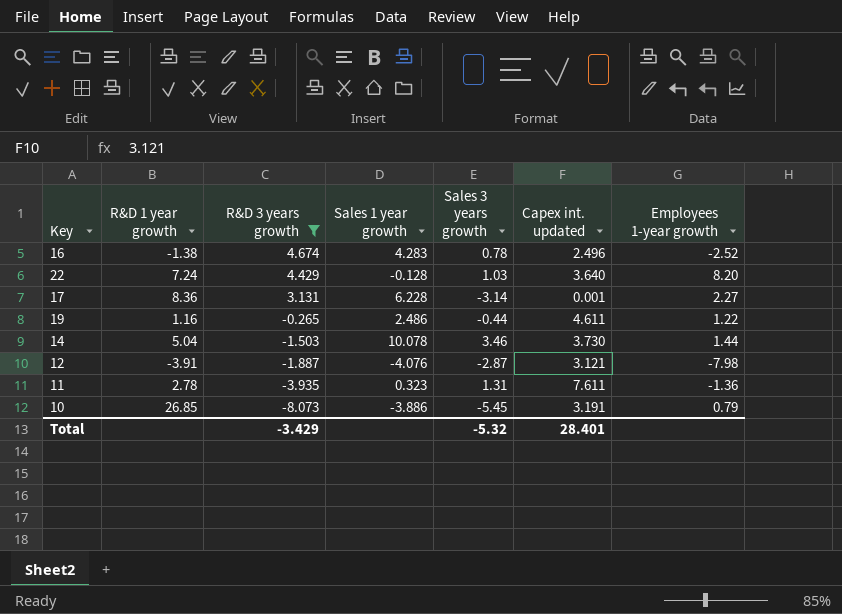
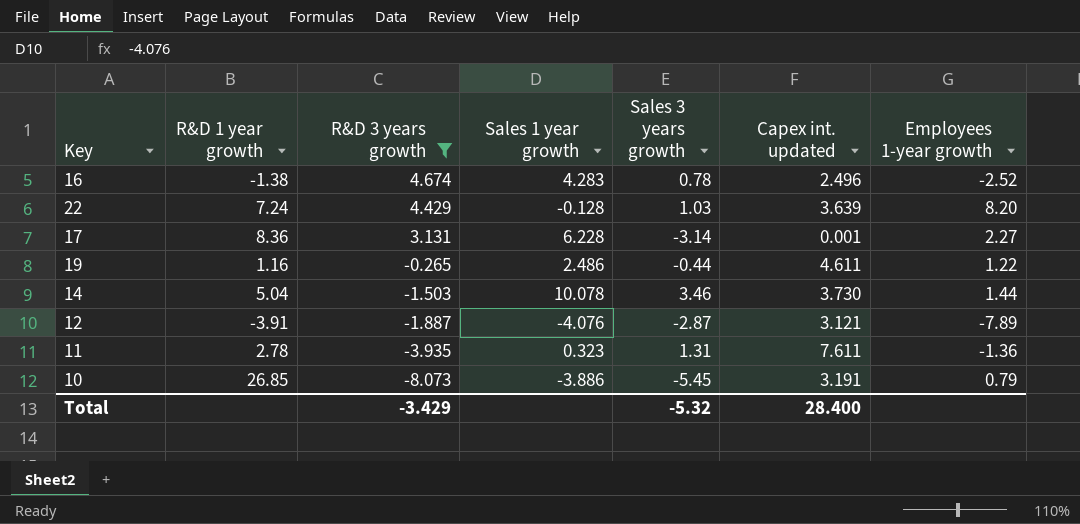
22 | Capex int. updated: 3.640 -> 3.639
12 | Employees 1-year growth: -7.98 -> -7.89
Total | Capex int. updated: 28.401 -> 28.400

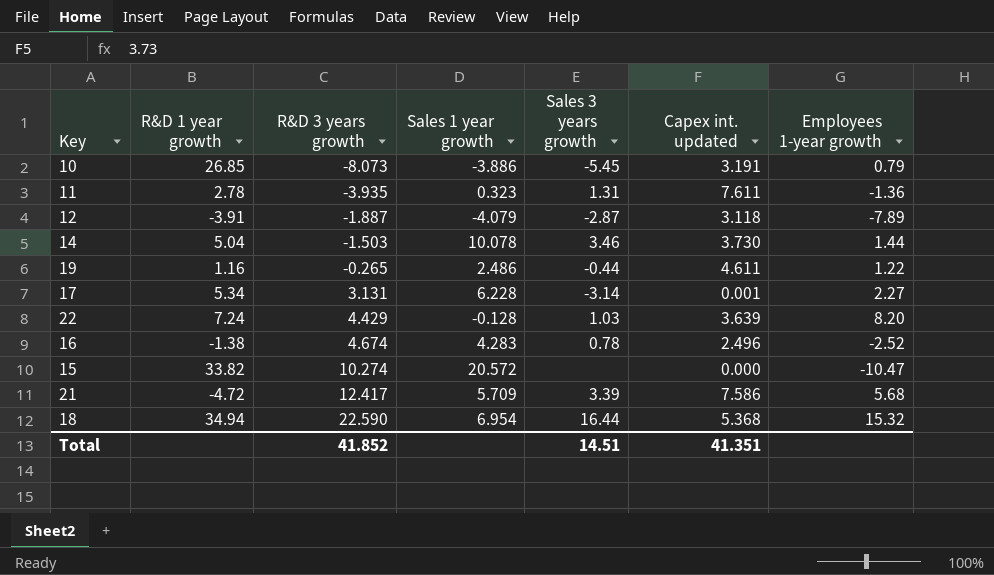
filter: R&D 3 years growth <= 4.674 -> none
row order: R&D 3 years growth descending -> R&D 3 years growth ascending
12 | Sales 1 year growth: -4.076 -> -4.079
12 | Capex int. updated: 3.121 -> 3.118
17 | R&D 1 year growth: 8.36 -> 5.34
Total | R&D 3 years growth: -3.429 -> 41.852
Total | Sales 3 years growth: -5.32 -> 14.51
Total | Capex int. updated: 28.400 -> 41.351

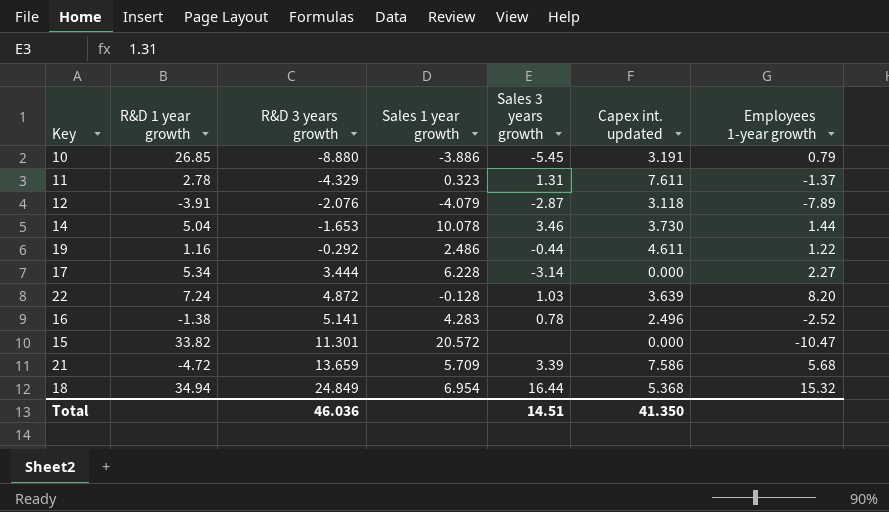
10 | R&D 3 years growth: -8.073 -> -8.880
11 | R&D 3 years growth: -3.935 -> -4.329
11 | Employees 1-year growth: -1.36 -> -1.37
12 | R&D 3 years growth: -1.887 -> -2.076
14 | R&D 3 years growth: -1.503 -> -1.653
19 | R&D 3 years growth: -0.265 -> -0.292
17 | R&D 3 years growth: 3.131 -> 3.444
17 | Capex int. updated: 0.001 -> 0.000
22 | R&D 3 years growth: 4.429 -> 4.872
16 | R&D 3 years growth: 4.674 -> 5.141
15 | R&D 3 years growth: 10.274 -> 11.301
21 | R&D 3 years growth: 12.417 -> 13.659
18 | R&D 3 years growth: 22.590 -> 24.849
Total | R&D 3 years growth: 41.852 -> 46.036
Total | Capex int. updated: 41.351 -> 41.350

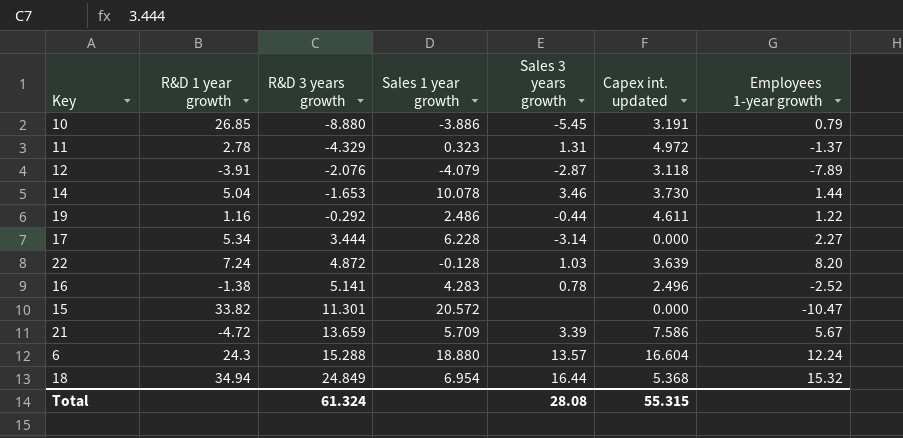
11 | Capex int. updated: 7.611 -> 4.972
21 | Employees 1-year growth: 5.68 -> 5.67
row 6: none -> 24.3 | 15.288 | 18.880 | 13.57 | 16.604 | 12.24
Total | R&D 3 years growth: 46.036 -> 61.324
Total | Sales 3 years growth: 14.51 -> 28.08
Total | Capex int. updated: 41.350 -> 55.315

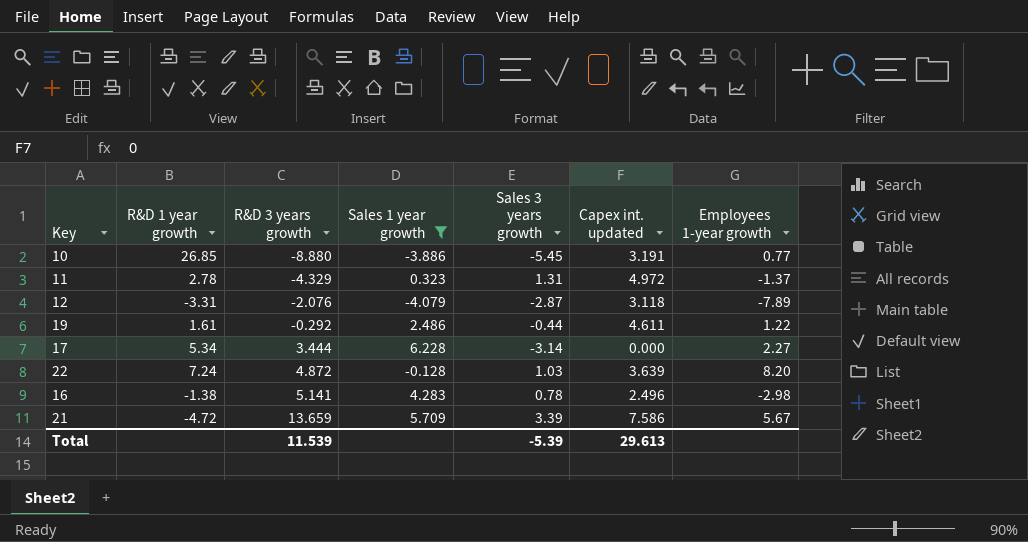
filter: none -> Sales 1 year growth <= 6.228
10 | Employees 1-year growth: 0.79 -> 0.77
12 | R&D 1 year growth: -3.91 -> -3.31
19 | R&D 1 year growth: 1.16 -> 1.61
16 | Employees 1-year growth: -2.52 -> -2.98
Total | R&D 3 years growth: 61.324 -> 11.539
Total | Sales 3 years growth: 28.08 -> -5.39
Total | Capex int. updated: 55.315 -> 29.613

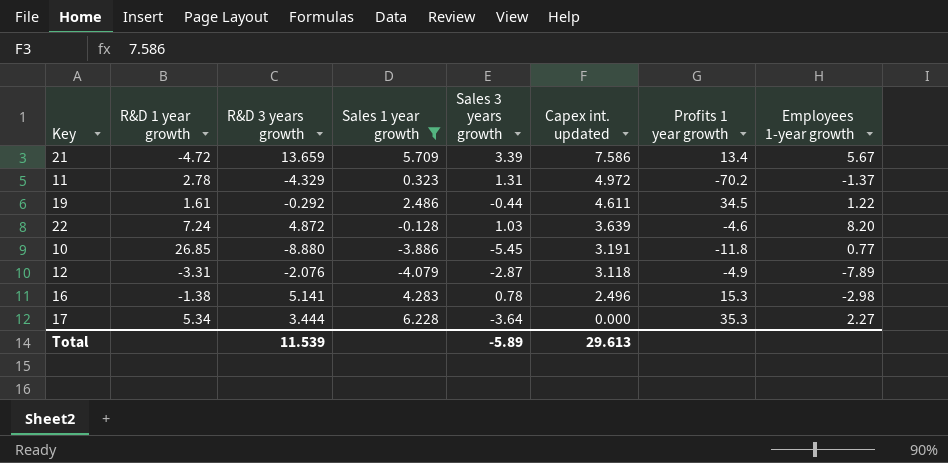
row order: R&D 3 years growth ascending -> Capex int. updated descending
column Profits 1 year growth | position: none -> 7
17 | Sales 3 years growth: -3.14 -> -3.64
Total | Sales 3 years growth: -5.39 -> -5.89

